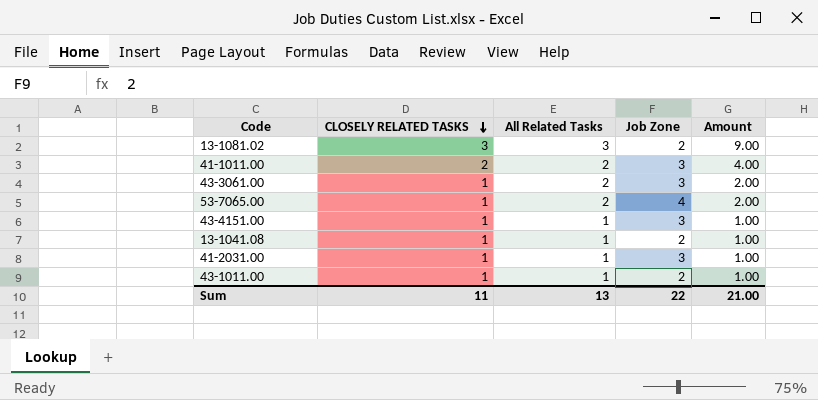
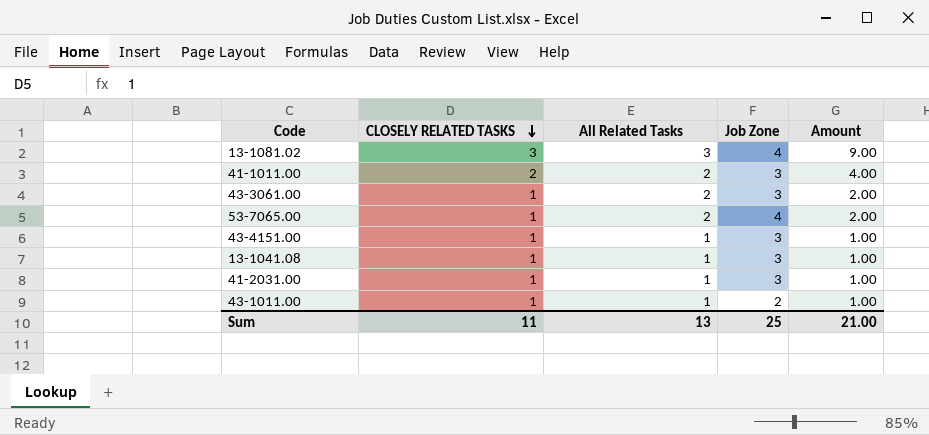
13-1081.02 | Job Zone: 2 -> 4
13-1041.08 | Job Zone: 2 -> 3
Sum | Job Zone: 22 -> 25

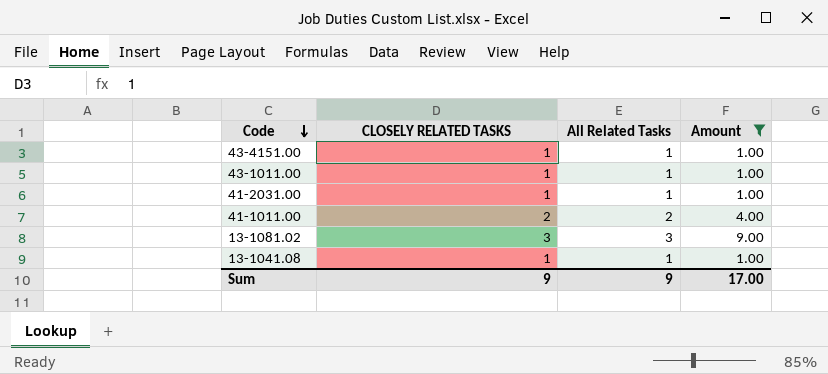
filter: none -> Amount != 2.00
row order: CLOSELY RELATED TASKS descending -> Code descending
column Job Zone | position: 4 -> none
Sum | CLOSELY RELATED TASKS: 11 -> 9
Sum | All Related Tasks: 13 -> 9
Sum | Amount: 21.00 -> 17.00

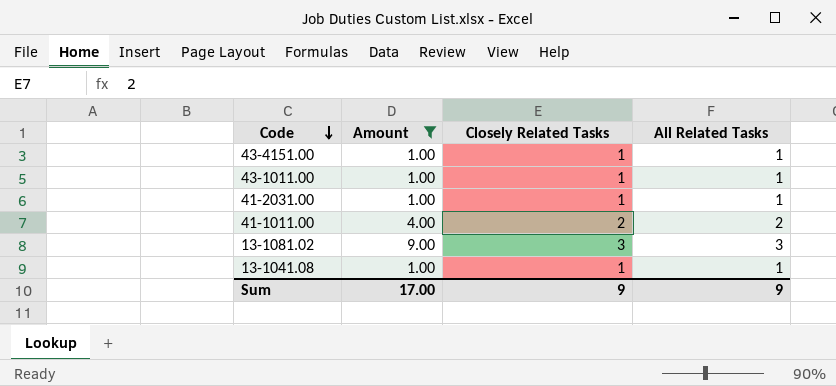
column Amount | position: 4 -> 2
column name: CLOSELY RELATED TASKS -> Closely Related Tasks

